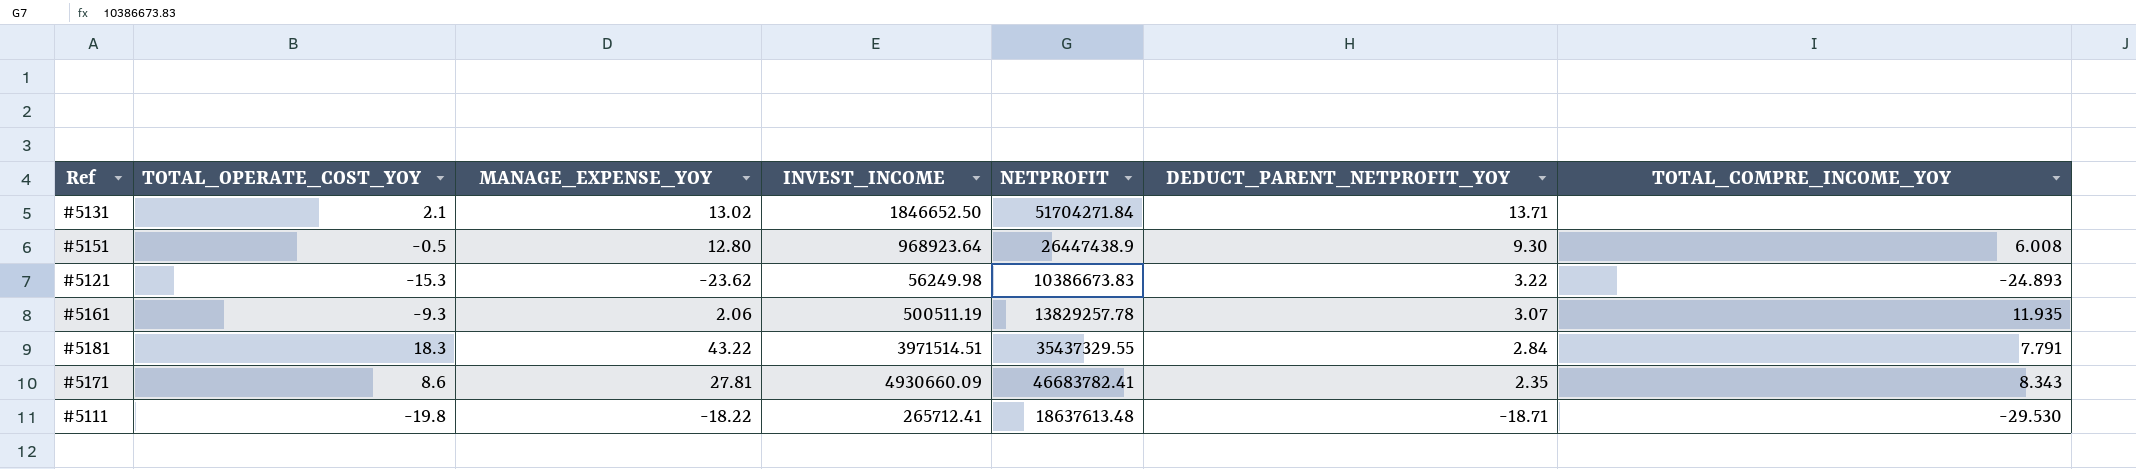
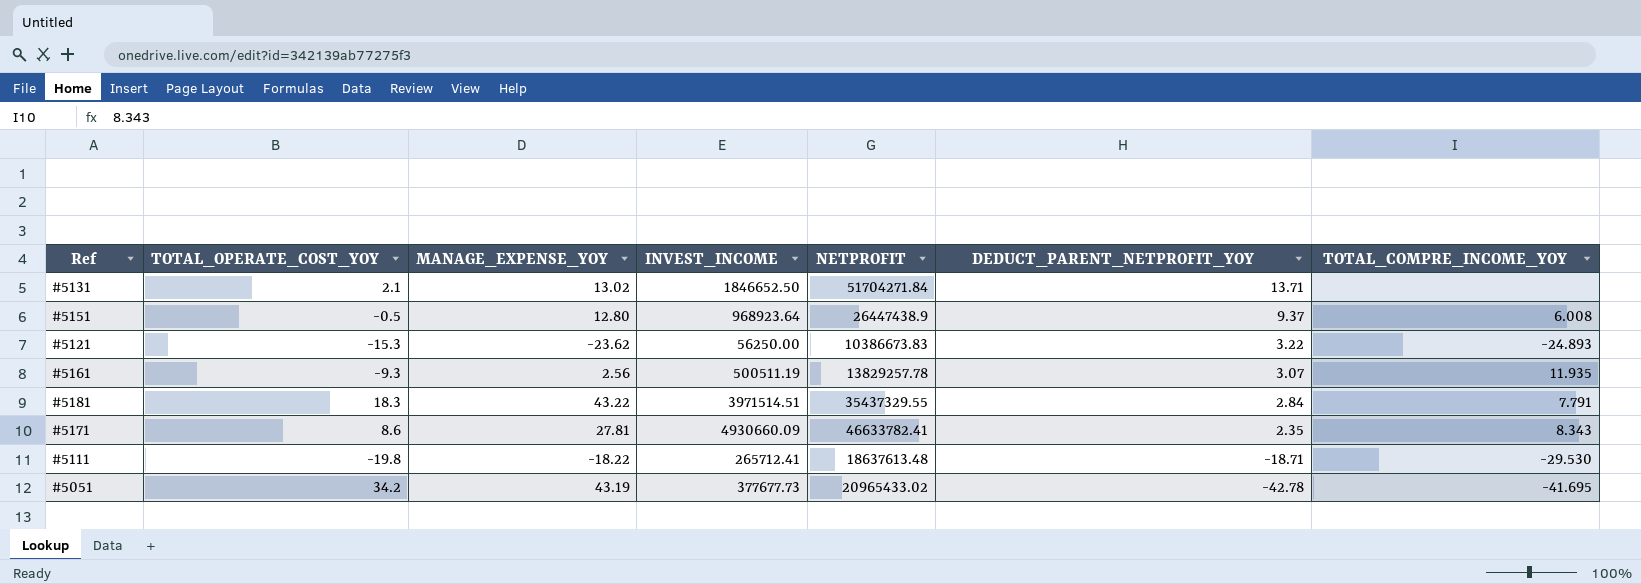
#5151 | DEDUCT_PARENT_NETPROFIT_YOY: 9.30 -> 9.37
#5121 | INVEST_INCOME: 56249.98 -> 56250.00
#5161 | MANAGE_EXPENSE_YOY: 2.06 -> 2.56
#5171 | NETPROFIT: 46683782.41 -> 46633782.41
row #5051: none -> 34.2 | 43.19 | 377677.73 | 20965433.02 | -42.78 | -41.695

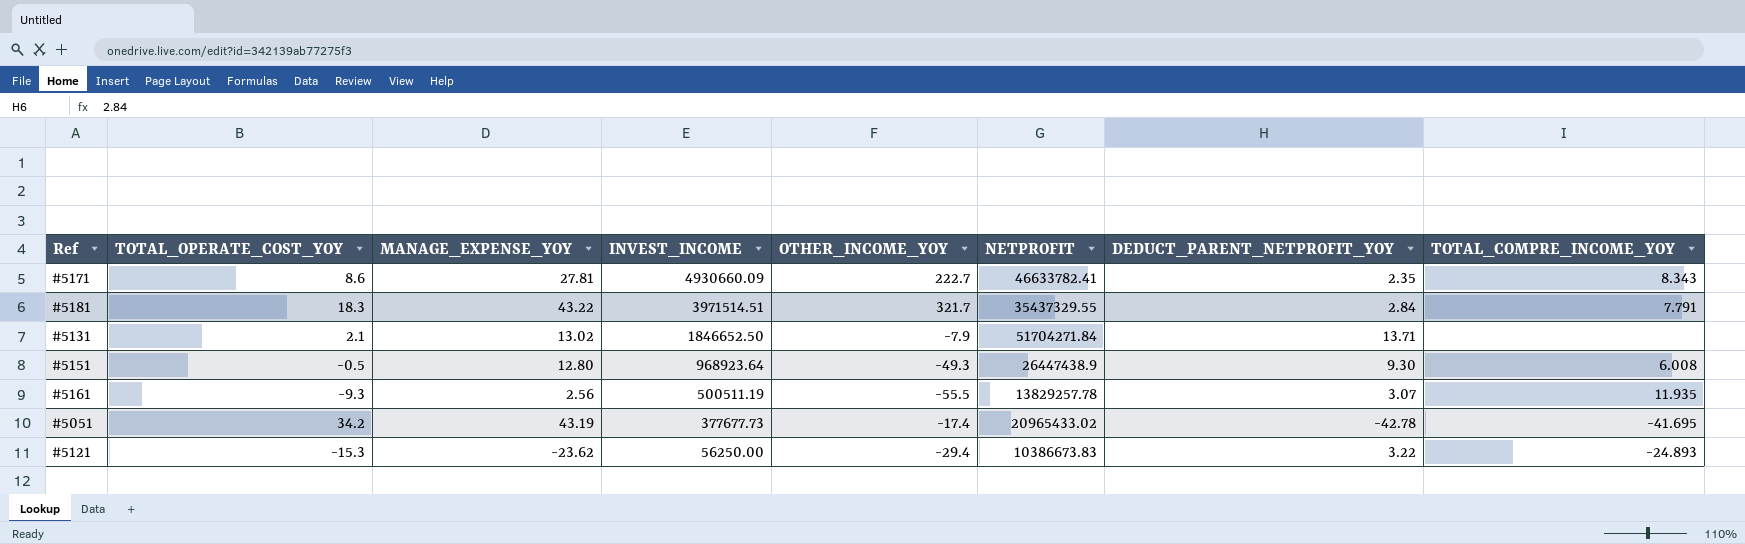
row order: DEDUCT_PARENT_NETPROFIT_YOY descending -> INVEST_INCOME descending
column OTHER_INCOME_YOY | position: none -> 5
row #5111: -19.8 | -18.22 | 265712.41 | 18637613.48 | -18.71 | -29.530 -> none
#5151 | DEDUCT_PARENT_NETPROFIT_YOY: 9.37 -> 9.30

